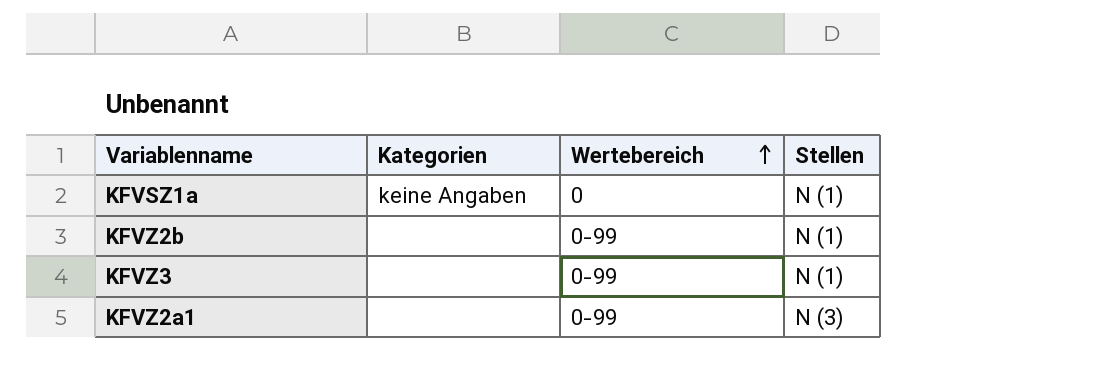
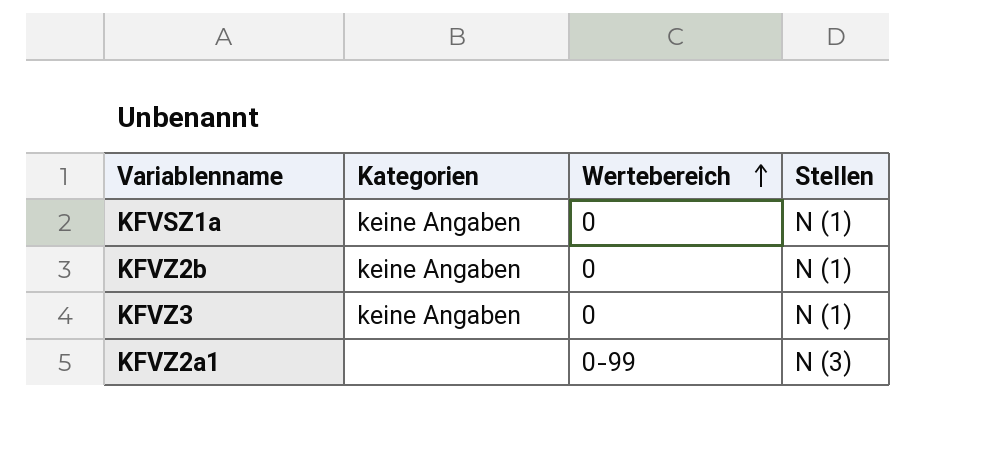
KFVZ2b | Kategorien: none -> keine Angaben
KFVZ2b | Wertebereich: 0-99 -> 0
KFVZ3 | Kategorien: none -> keine Angaben
KFVZ3 | Wertebereich: 0-99 -> 0

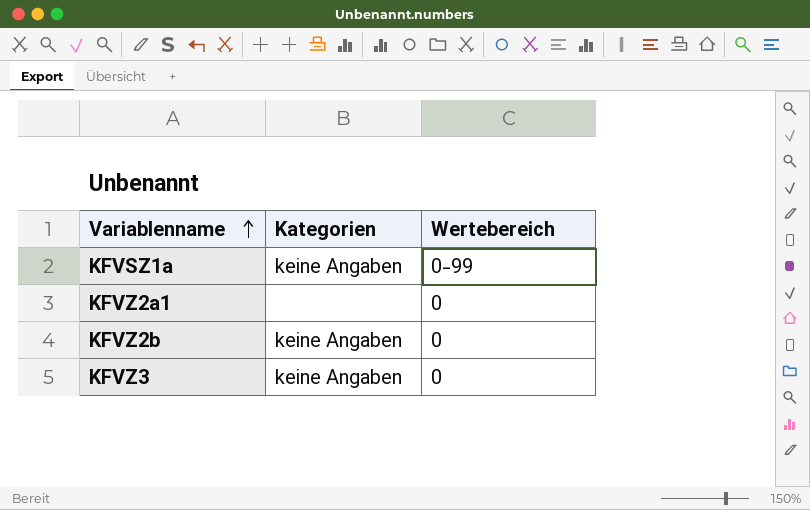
row order: Wertebereich ascending -> Variablenname ascending
column Stellen | position: 4 -> none
KFVSZ1a | Wertebereich: 0 -> 0-99
KFVZ2a1 | Wertebereich: 0-99 -> 0

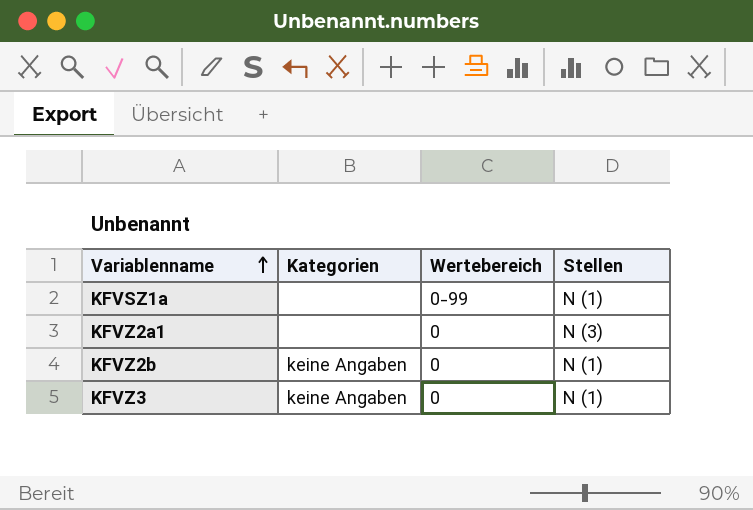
column Stellen | position: none -> 4
KFVSZ1a | Kategorien: keine Angaben -> none

